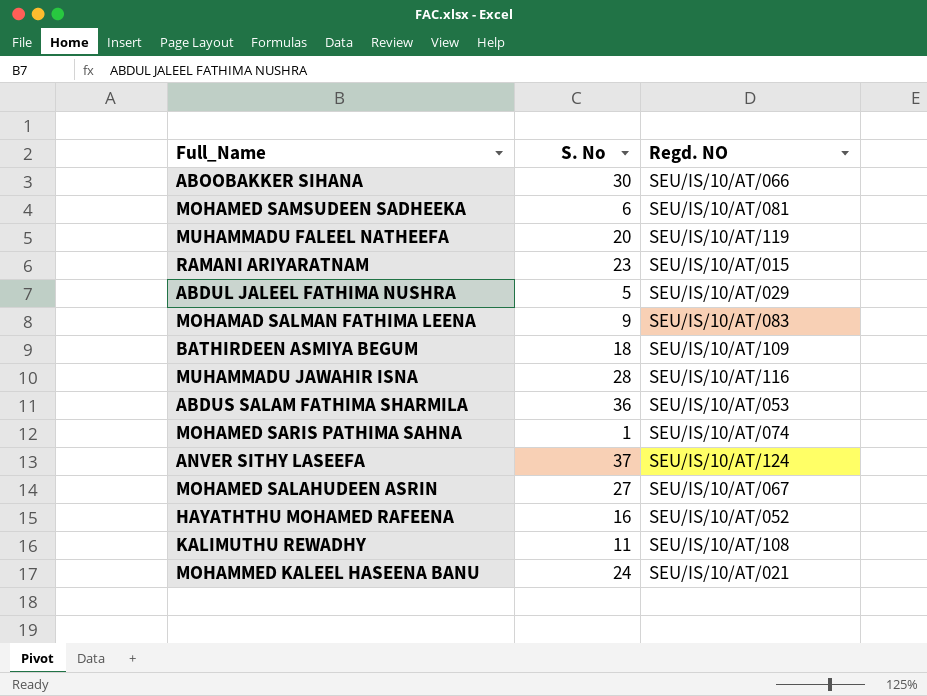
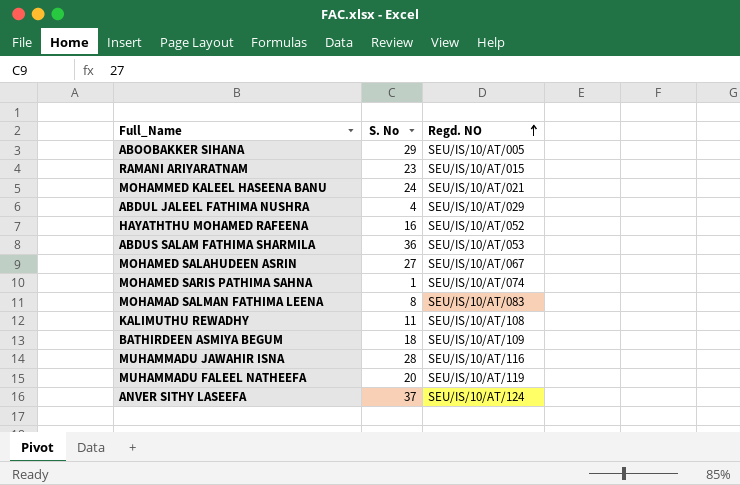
row order: none -> Regd. NO ascending
row MOHAMED SAMSUDEEN SADHEEKA: 6 | SEU/IS/10/AT/081 -> none
ABOOBAKKER SIHANA | S. No: 30 -> 29
ABOOBAKKER SIHANA | Regd. NO: SEU/IS/10/AT/066 -> SEU/IS/10/AT/005
ABDUL JALEEL FATHIMA NUSHRA | S. No: 5 -> 4
MOHAMAD SALMAN FATHIMA LEENA | S. No: 9 -> 8

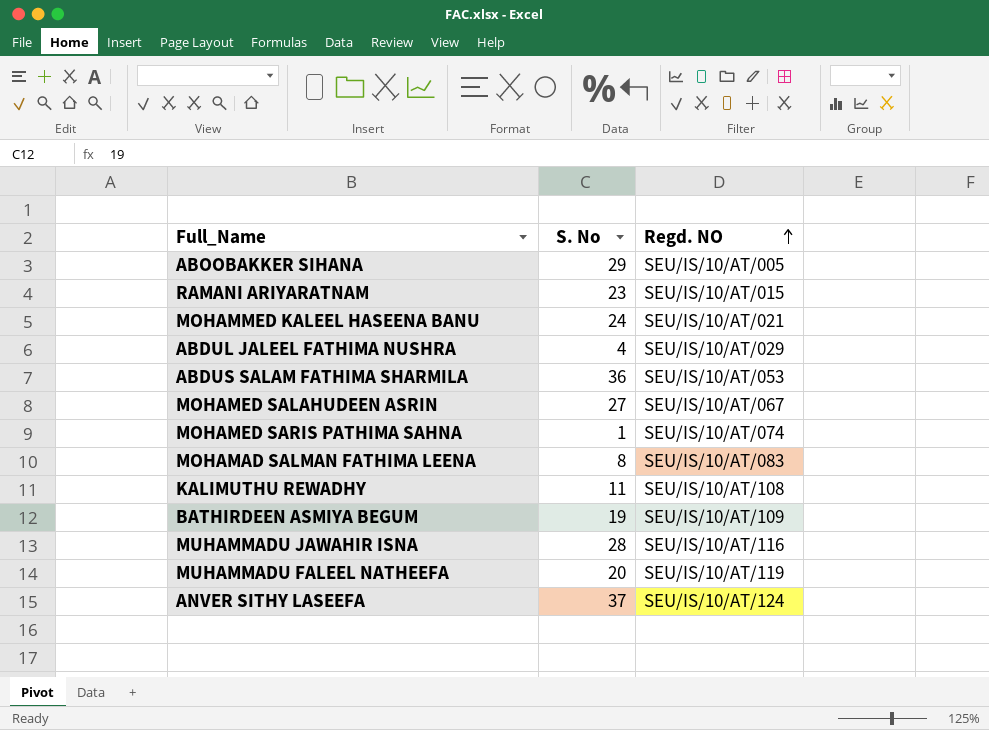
row HAYATHTHU MOHAMED RAFEENA: 16 | SEU/IS/10/AT/052 -> none
BATHIRDEEN ASMIYA BEGUM | S. No: 18 -> 19

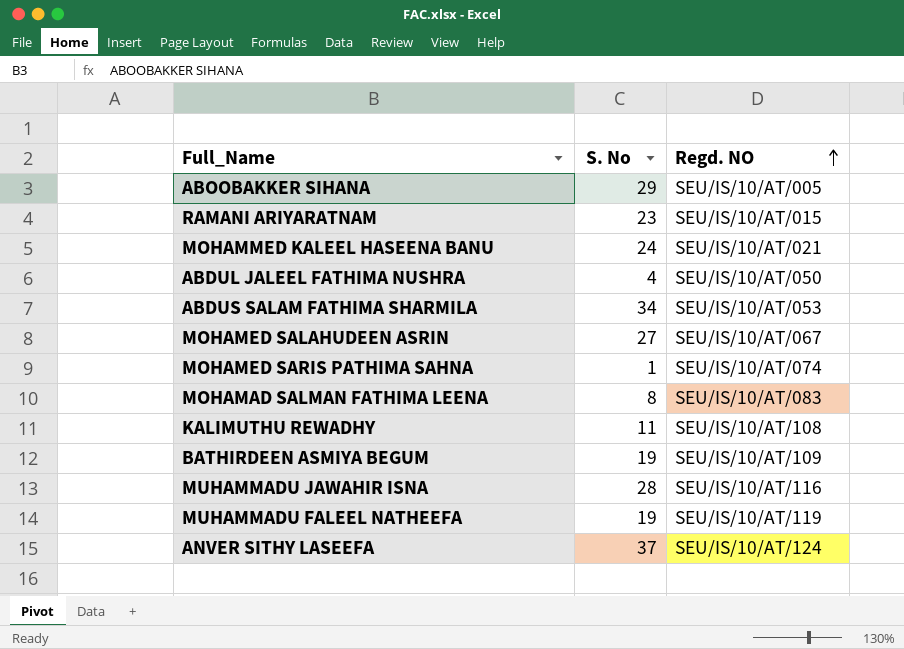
ABDUL JALEEL FATHIMA NUSHRA | Regd. NO: SEU/IS/10/AT/029 -> SEU/IS/10/AT/050
ABDUS SALAM FATHIMA SHARMILA | S. No: 36 -> 34
MUHAMMADU FALEEL NATHEEFA | S. No: 20 -> 19

